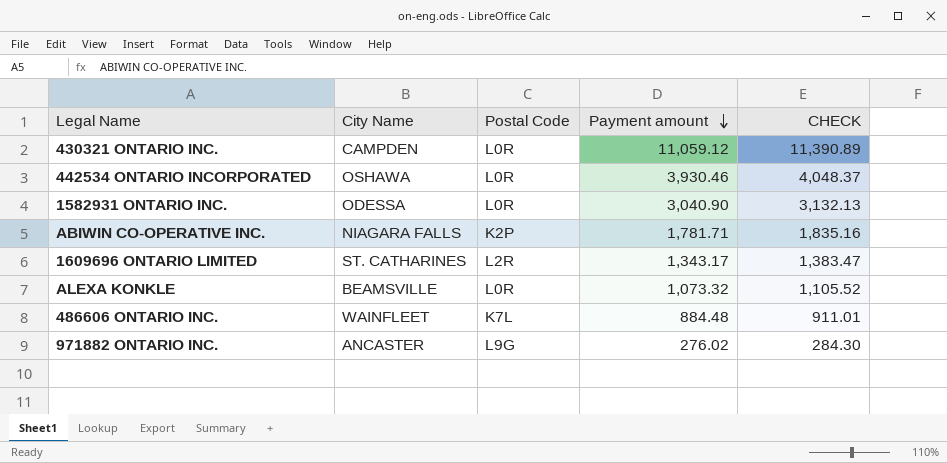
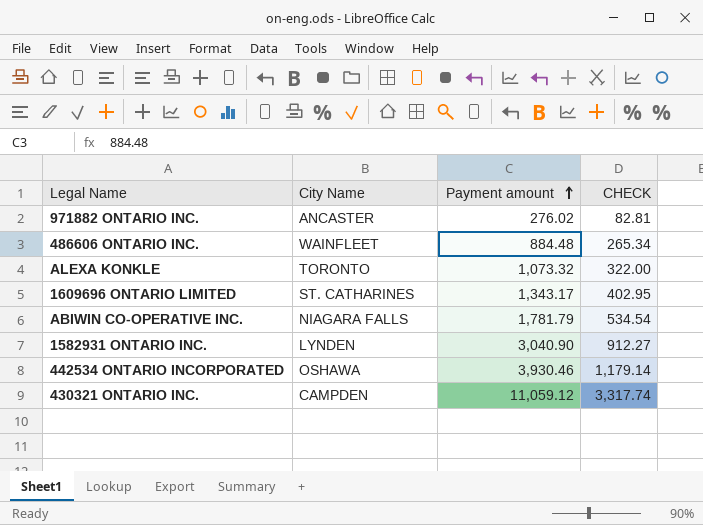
row order: Payment amount descending -> Payment amount ascending
column Postal Code | position: 3 -> none
column CHECK | formula: [Payment amount] * 1.03 -> [Payment amount] * 0.3
ALEXA KONKLE | City Name: BEAMSVILLE -> TORONTO
ABIWIN CO-OPERATIVE INC. | Payment amount: 1,781.71 -> 1,781.79
1582931 ONTARIO INC. | City Name: ODESSA -> LYNDEN

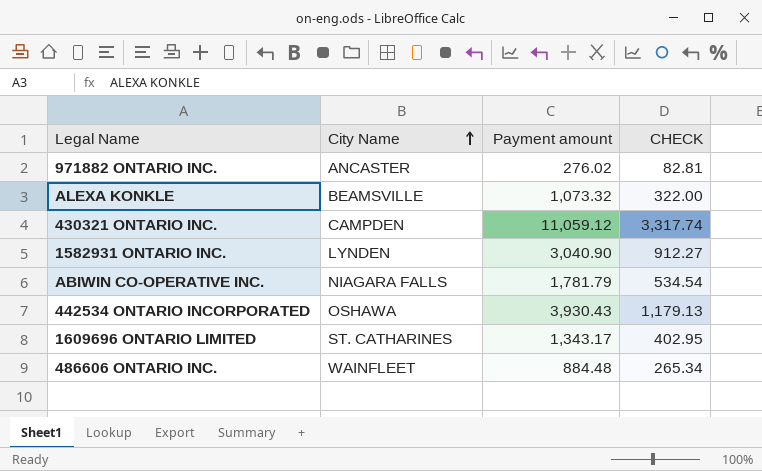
row order: Payment amount ascending -> City Name ascending
ALEXA KONKLE | City Name: TORONTO -> BEAMSVILLE
442534 ONTARIO INCORPORATED | Payment amount: 3,930.46 -> 3,930.43
442534 ONTARIO INCORPORATED | CHECK: 1,179.14 -> 1,179.13

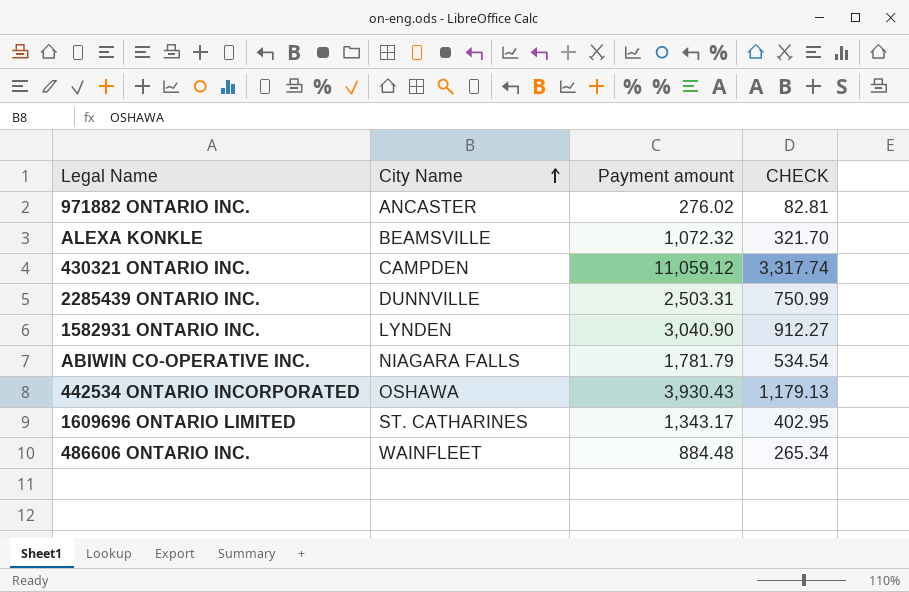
ALEXA KONKLE | Payment amount: 1,073.32 -> 1,072.32
ALEXA KONKLE | CHECK: 322.00 -> 321.70
row 2285439 ONTARIO INC.: none -> DUNNVILLE | 2,503.31 | 750.99

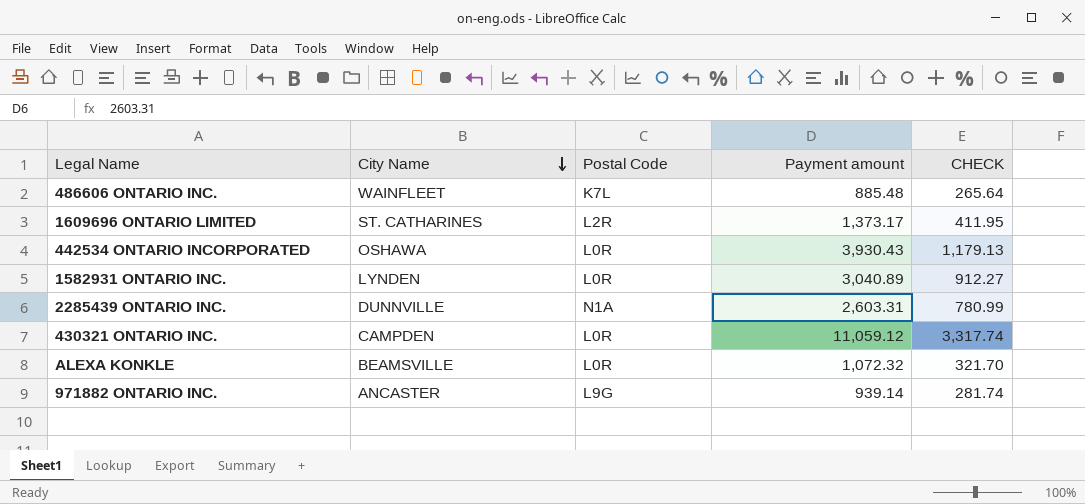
row order: City Name ascending -> City Name descending
column Postal Code | position: none -> 3
row ABIWIN CO-OPERATIVE INC.: NIAGARA FALLS | 1,781.79 | 534.54 -> none
486606 ONTARIO INC. | Payment amount: 884.48 -> 885.48
486606 ONTARIO INC. | CHECK: 265.34 -> 265.64
1609696 ONTARIO LIMITED | Payment amount: 1,343.17 -> 1,373.17
1609696 ONTARIO LIMITED | CHECK: 402.95 -> 411.95
1582931 ONTARIO INC. | Payment amount: 3,040.90 -> 3,040.89
2285439 ONTARIO INC. | Payment amount: 2,503.31 -> 2,603.31
2285439 ONTARIO INC. | CHECK: 750.99 -> 780.99
971882 ONTARIO INC. | Payment amount: 276.02 -> 939.14
971882 ONTARIO INC. | CHECK: 82.81 -> 281.74

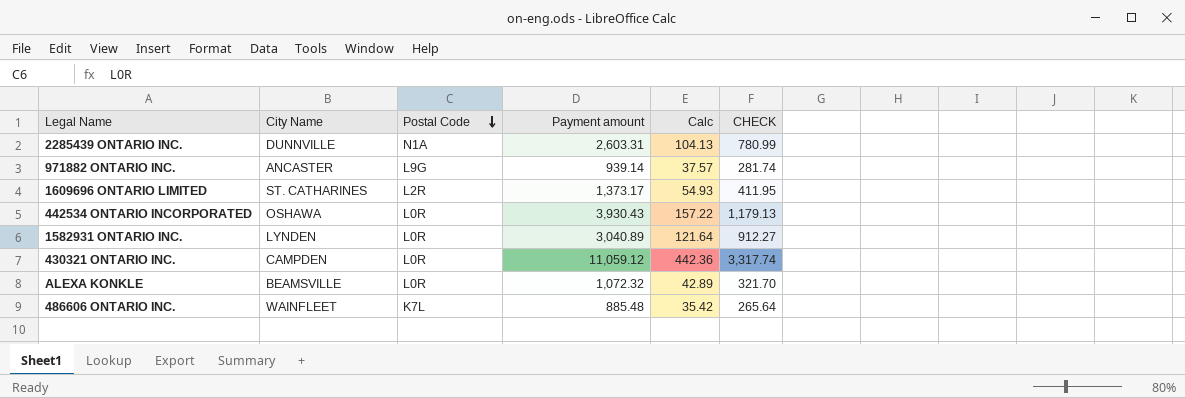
row order: City Name descending -> Postal Code descending
column Calc | formula: none -> [Payment amount] * 0.04

